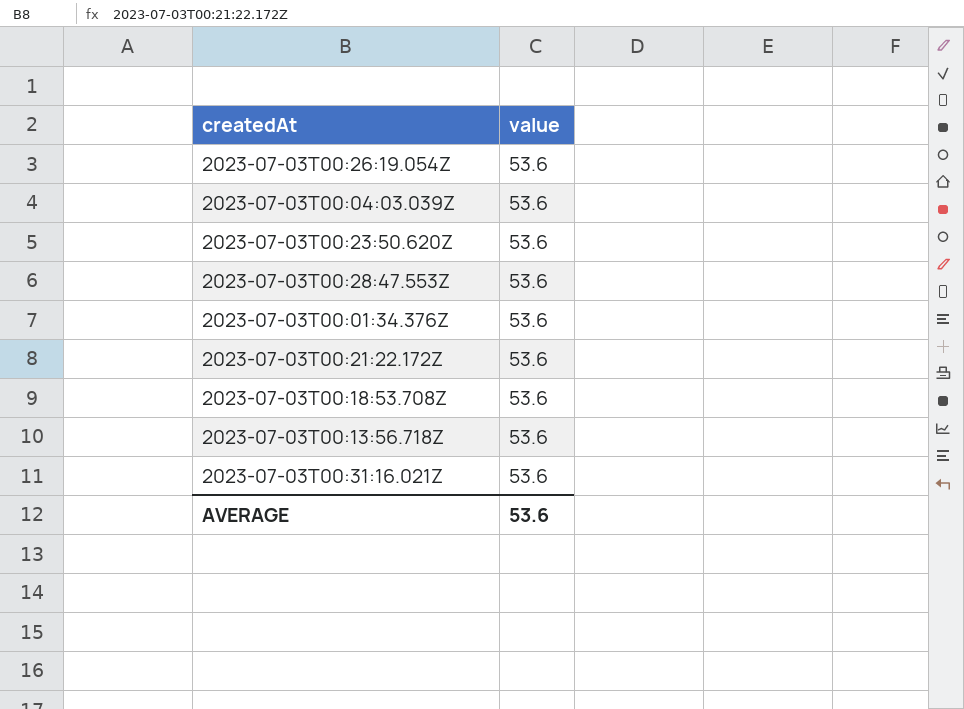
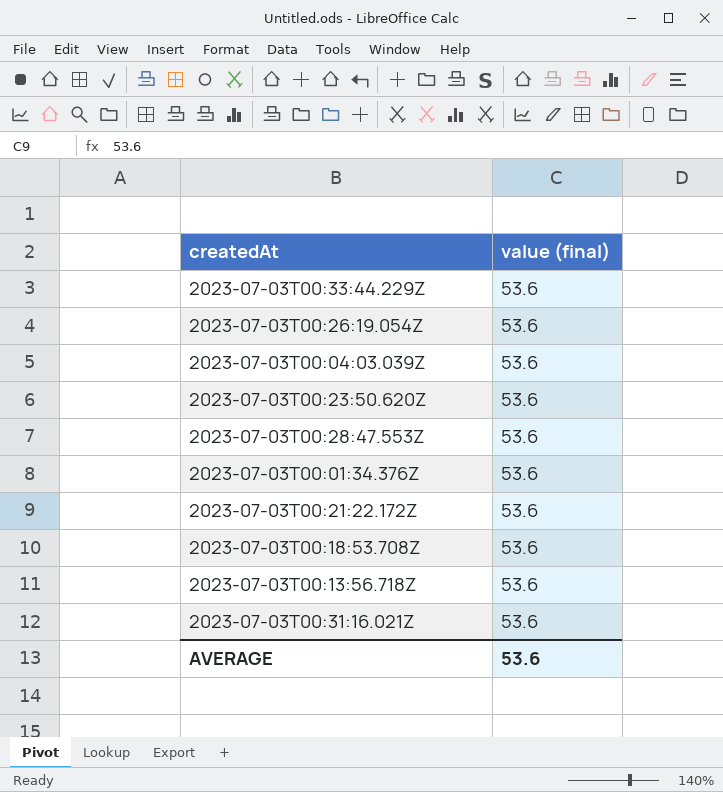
column name: value -> value (final)
row 2023-07-03T00:33:44.229Z: none -> 53.6

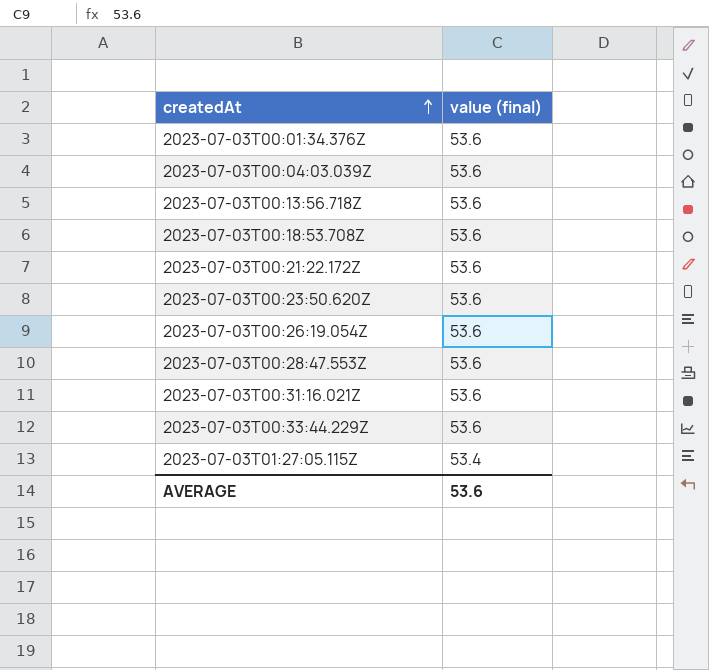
row order: none -> createdAt ascending
row 2023-07-03T01:27:05.115Z: none -> 53.4

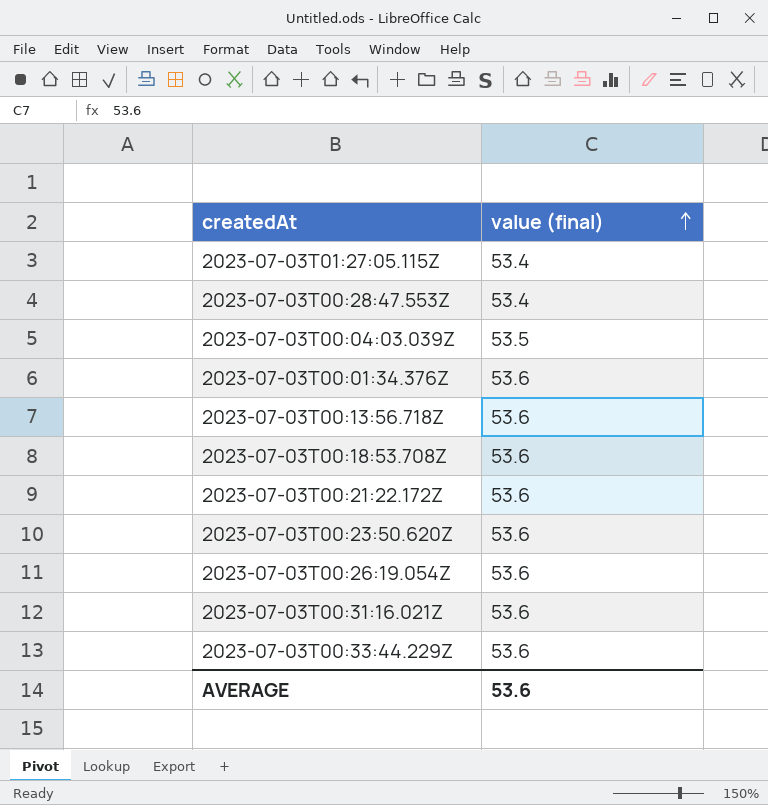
row order: createdAt ascending -> value (final) ascending
2023-07-03T00:28:47.553Z | value (final): 53.6 -> 53.4
2023-07-03T00:04:03.039Z | value (final): 53.6 -> 53.5

